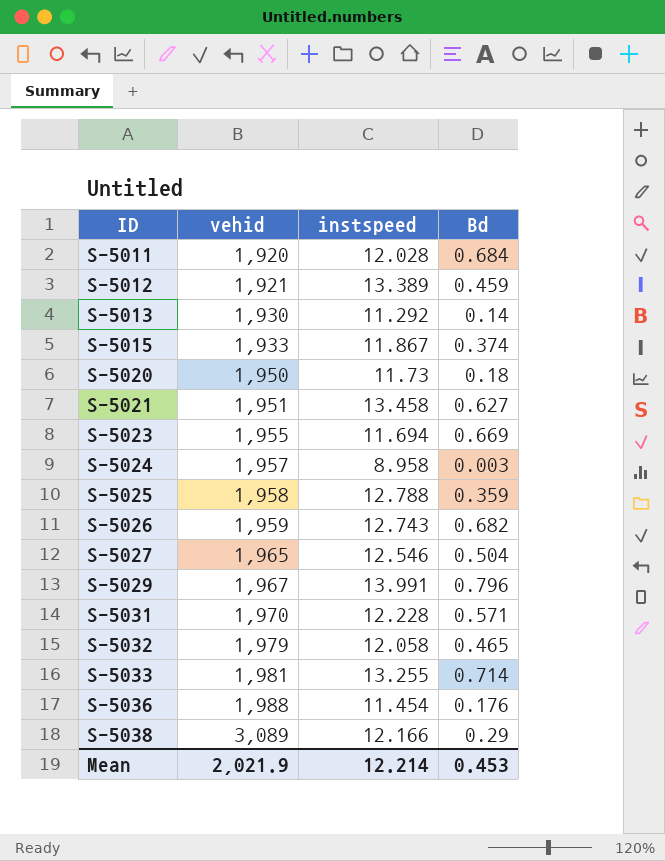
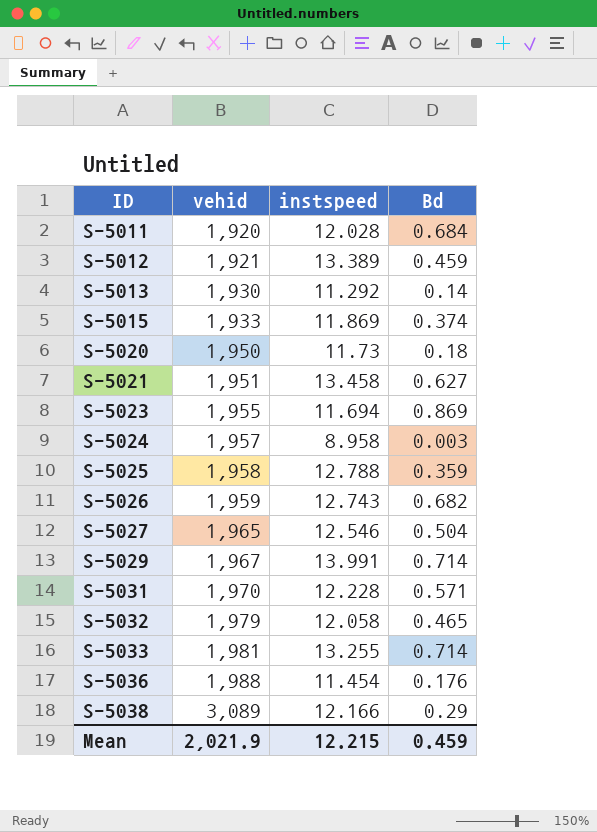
S-5015 | instspeed: 11.867 -> 11.869
S-5023 | Bd: 0.669 -> 0.869
S-5029 | Bd: 0.796 -> 0.714
Mean | instspeed: 12.214 -> 12.215
Mean | Bd: 0.453 -> 0.459

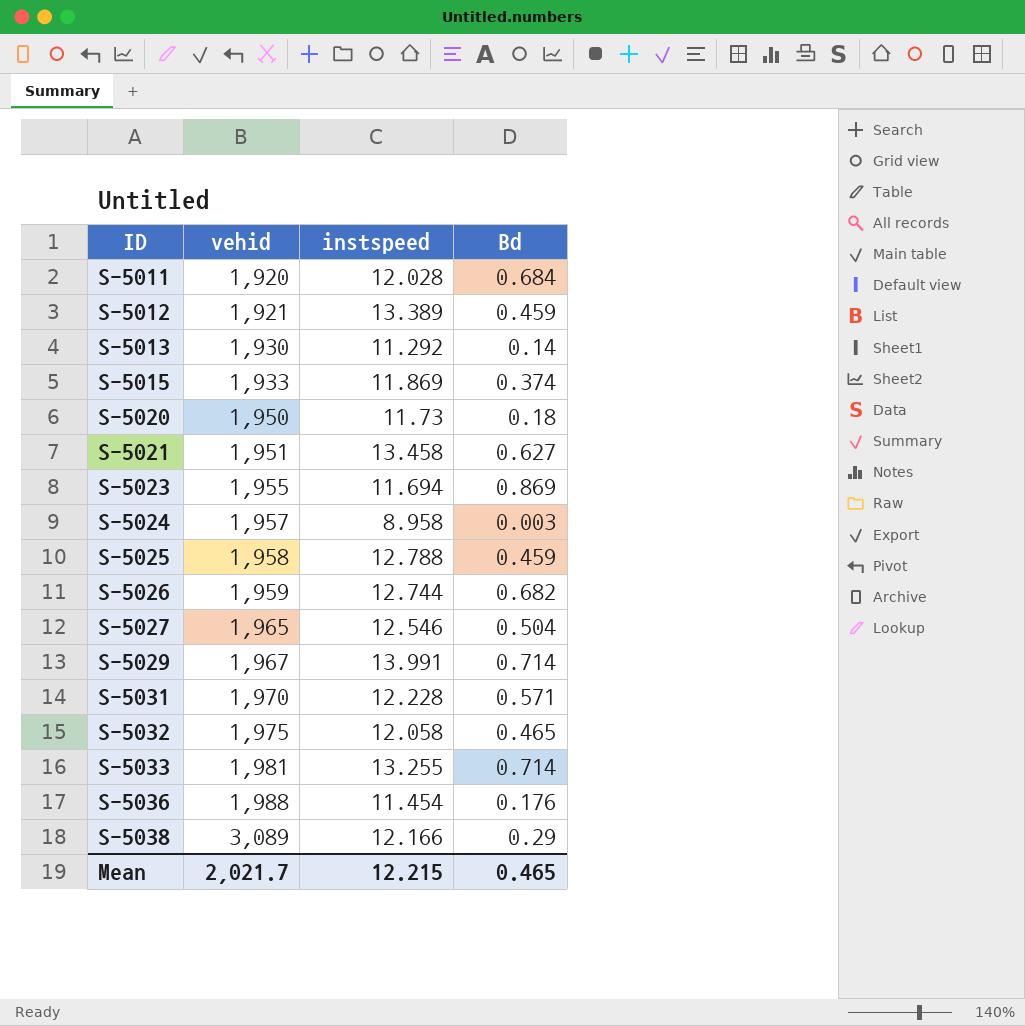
S-5025 | Bd: 0.359 -> 0.459
S-5026 | instspeed: 12.743 -> 12.744
S-5032 | vehid: 1,979 -> 1,975
Mean | vehid: 2,021.9 -> 2,021.7
Mean | Bd: 0.459 -> 0.465

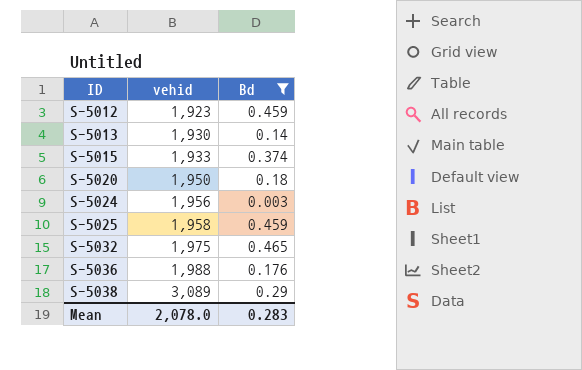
filter: none -> Bd <= 0.465
column instspeed | position: 3 -> none
S-5012 | vehid: 1,921 -> 1,923
S-5024 | vehid: 1,957 -> 1,956
Mean | vehid: 2,021.7 -> 2,078.0
Mean | Bd: 0.465 -> 0.283

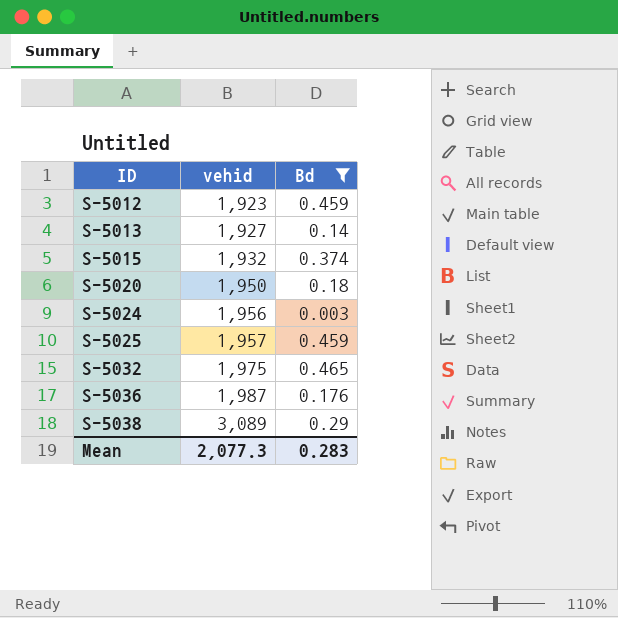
S-5013 | vehid: 1,930 -> 1,927
S-5015 | vehid: 1,933 -> 1,932
S-5025 | vehid: 1,958 -> 1,957
S-5036 | vehid: 1,988 -> 1,987
Mean | vehid: 2,078.0 -> 2,077.3

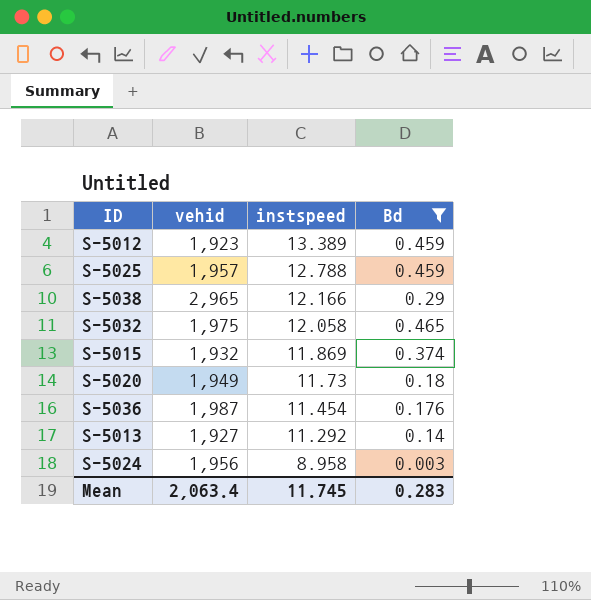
row order: ID ascending -> instspeed descending
column instspeed | position: none -> 3
S-5038 | vehid: 3,089 -> 2,965
S-5020 | vehid: 1,950 -> 1,949
Mean | vehid: 2,077.3 -> 2,063.4

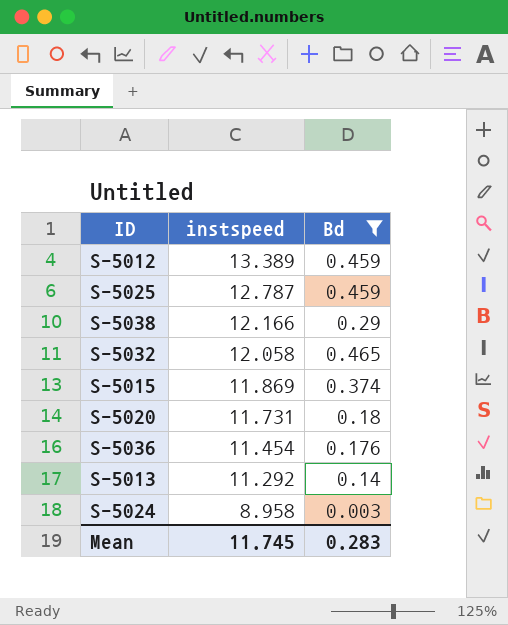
column vehid | position: 2 -> none
S-5025 | instspeed: 12.788 -> 12.787
S-5020 | instspeed: 11.73 -> 11.731

